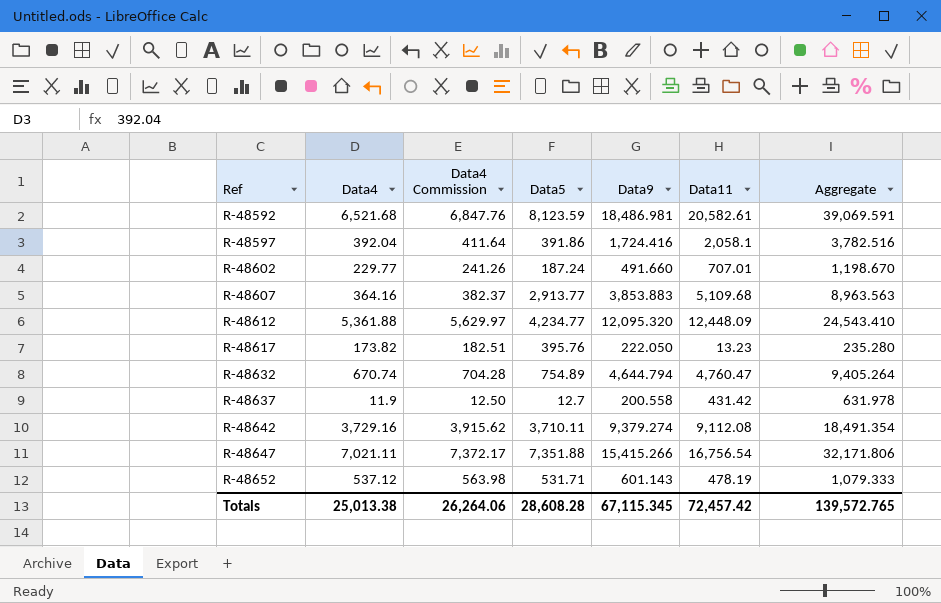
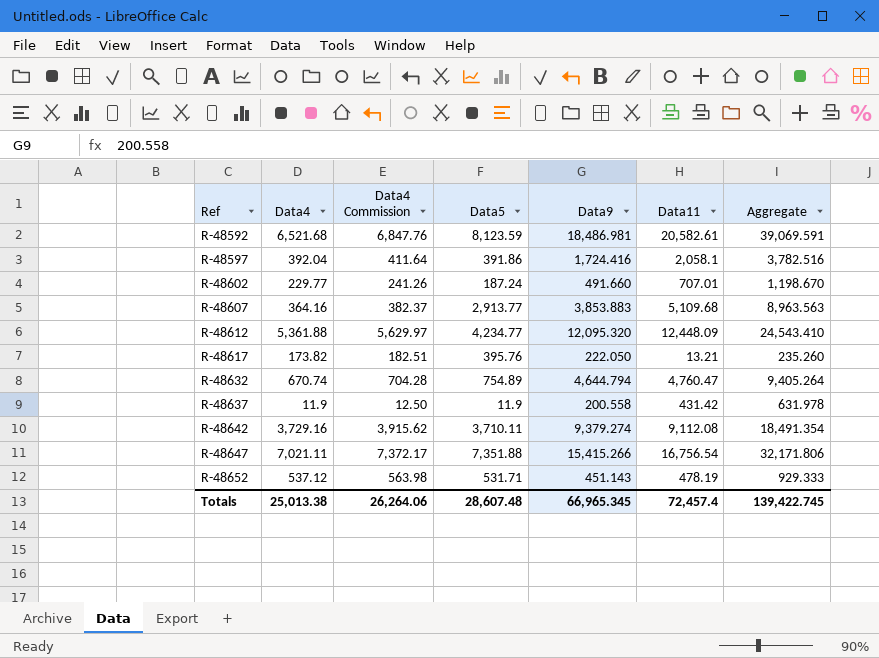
R-48617 | Data11: 13.23 -> 13.21
R-48617 | Aggregate: 235.280 -> 235.260
R-48637 | Data5: 12.7 -> 11.9
R-48652 | Data9: 601.143 -> 451.143
R-48652 | Aggregate: 1,079.333 -> 929.333
Totals | Data5: 28,608.28 -> 28,607.48
Totals | Data9: 67,115.345 -> 66,965.345
Totals | Data11: 72,457.42 -> 72,457.4
Totals | Aggregate: 139,572.765 -> 139,422.745

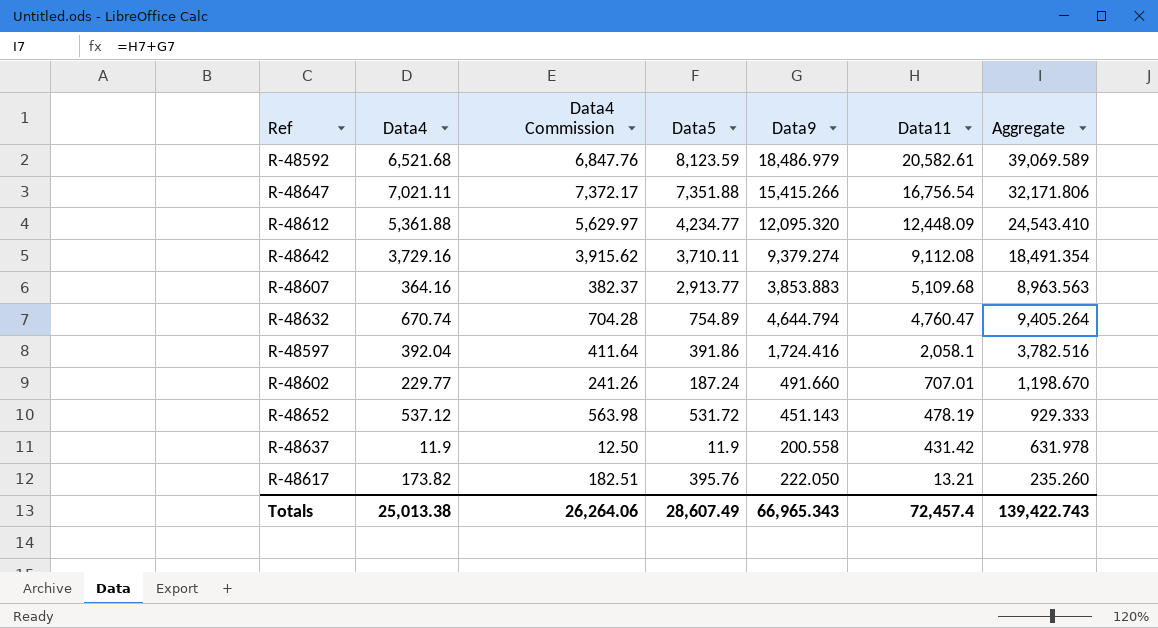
row order: Ref ascending -> Data11 descending
R-48592 | Data9: 18,486.981 -> 18,486.979
R-48592 | Aggregate: 39,069.591 -> 39,069.589
R-48652 | Data5: 531.71 -> 531.72
Totals | Data5: 28,607.48 -> 28,607.49
Totals | Data9: 66,965.345 -> 66,965.343
Totals | Aggregate: 139,422.745 -> 139,422.743

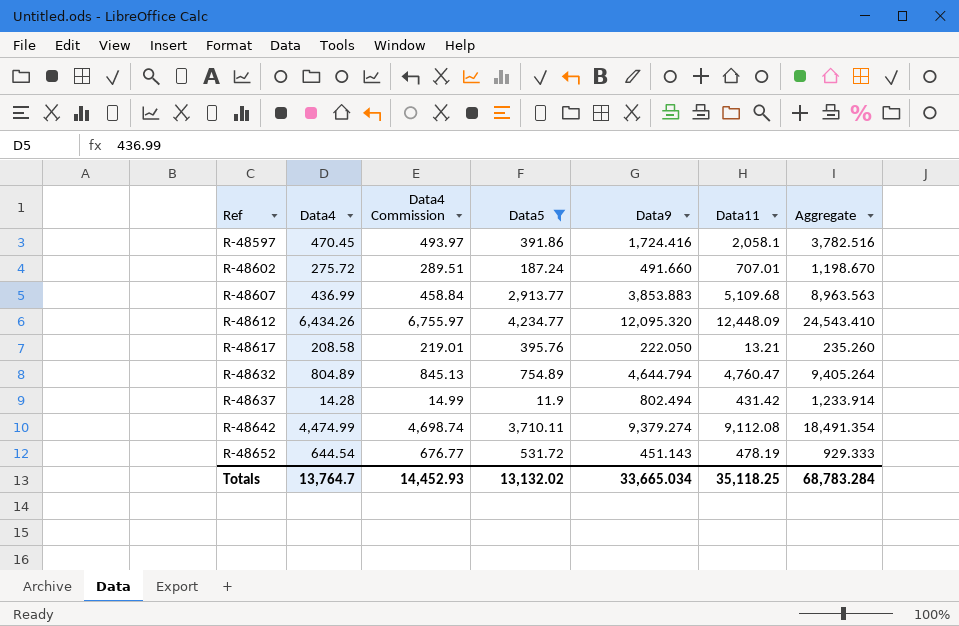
filter: none -> Data5 <= 4,234.77
row order: Data11 descending -> Ref ascending
R-48597 | Data4: 392.04 -> 470.45
R-48597 | Data4 Commission: 411.64 -> 493.97
R-48602 | Data4: 229.77 -> 275.72
R-48602 | Data4 Commission: 241.26 -> 289.51
R-48607 | Data4: 364.16 -> 436.99
R-48607 | Data4 Commission: 382.37 -> 458.84
R-48612 | Data4: 5,361.88 -> 6,434.26
R-48612 | Data4 Commission: 5,629.97 -> 6,755.97
R-48617 | Data4: 173.82 -> 208.58
R-48617 | Data4 Commission: 182.51 -> 219.01
R-48632 | Data4: 670.74 -> 804.89
R-48632 | Data4 Commission: 704.28 -> 845.13
R-48637 | Data4: 11.9 -> 14.28
R-48637 | Data4 Commission: 12.50 -> 14.99
R-48637 | Data9: 200.558 -> 802.494
R-48637 | Aggregate: 631.978 -> 1,233.914
R-48642 | Data4: 3,729.16 -> 4,474.99
R-48642 | Data4 Commission: 3,915.62 -> 4,698.74
R-48652 | Data4: 537.12 -> 644.54
R-48652 | Data4 Commission: 563.98 -> 676.77
Totals | Data4: 25,013.38 -> 13,764.7
Totals | Data4 Commission: 26,264.06 -> 14,452.93
Totals | Data5: 28,607.49 -> 13,132.02
Totals | Data9: 66,965.343 -> 33,665.034
Totals | Data11: 72,457.4 -> 35,118.25
Totals | Aggregate: 139,422.743 -> 68,783.284

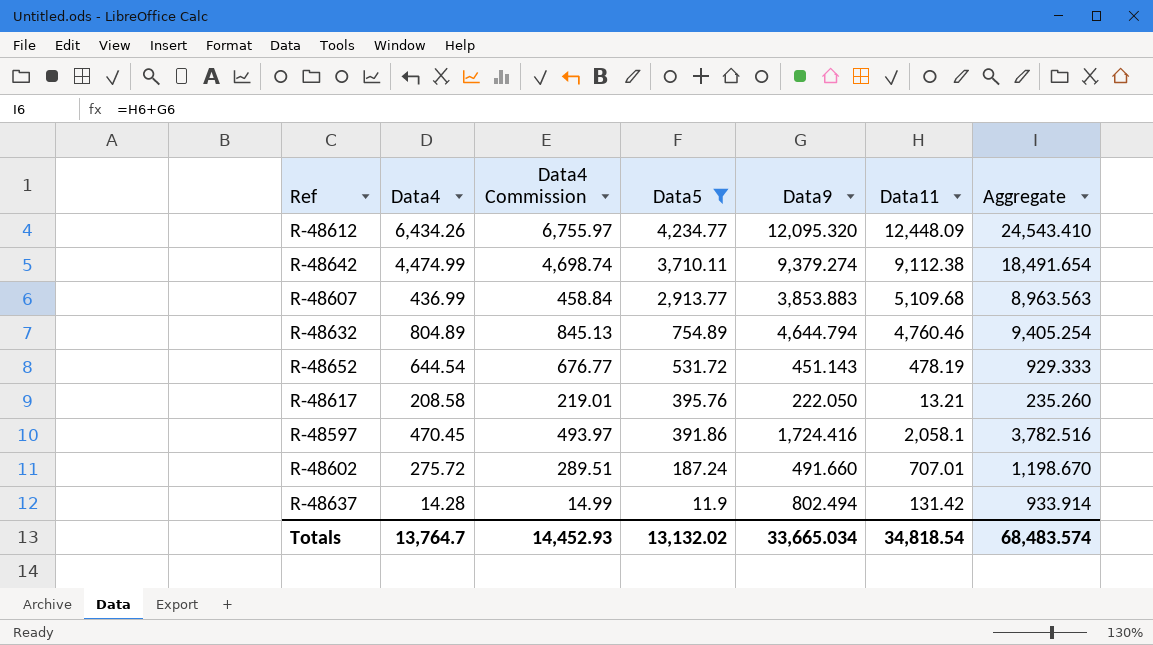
row order: Ref ascending -> Data5 descending
R-48642 | Data11: 9,112.08 -> 9,112.38
R-48642 | Aggregate: 18,491.354 -> 18,491.654
R-48632 | Data11: 4,760.47 -> 4,760.46
R-48632 | Aggregate: 9,405.264 -> 9,405.254
R-48637 | Data11: 431.42 -> 131.42
R-48637 | Aggregate: 1,233.914 -> 933.914
Totals | Data11: 35,118.25 -> 34,818.54
Totals | Aggregate: 68,783.284 -> 68,483.574

